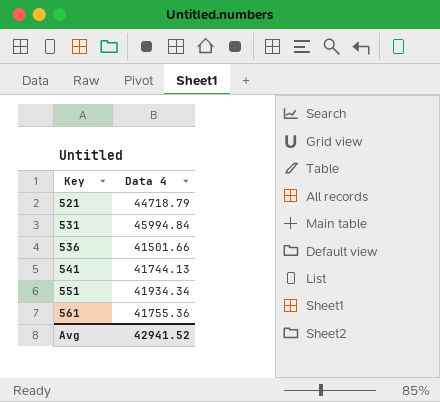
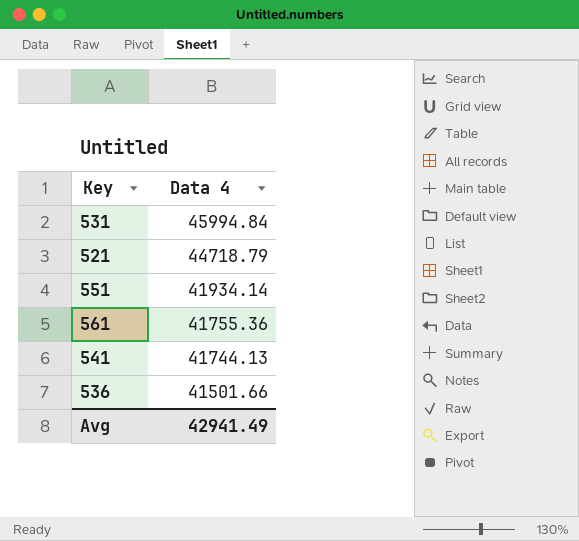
row order: Key ascending -> Data 4 descending
551 | Data 4: 41934.34 -> 41934.14
Avg | Data 4: 42941.52 -> 42941.49

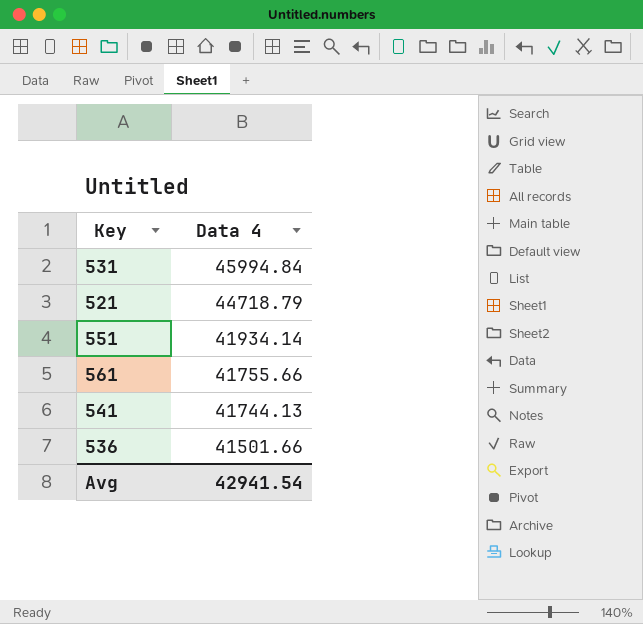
561 | Data 4: 41755.36 -> 41755.66
Avg | Data 4: 42941.49 -> 42941.54

